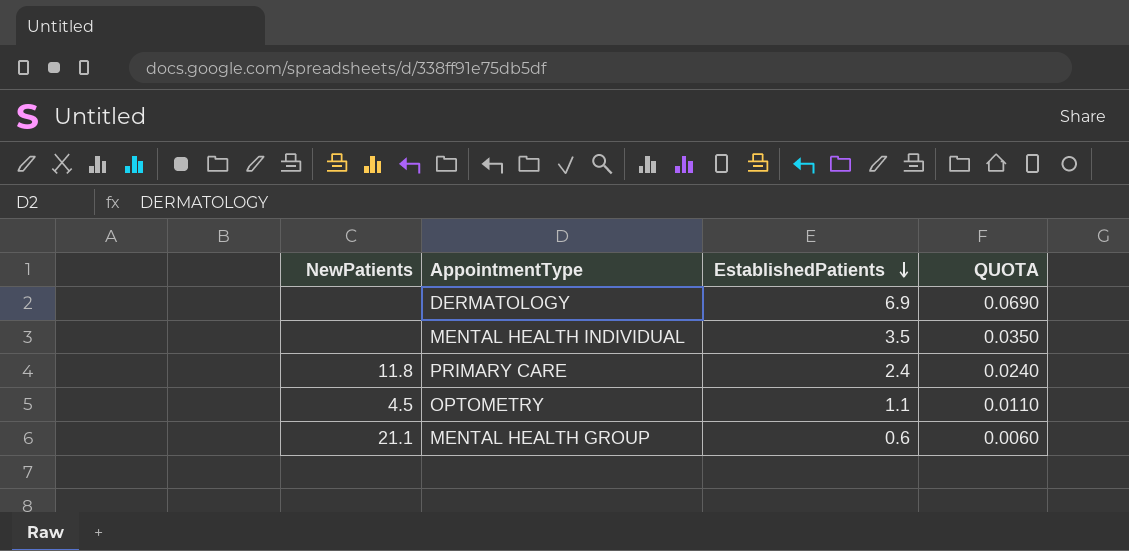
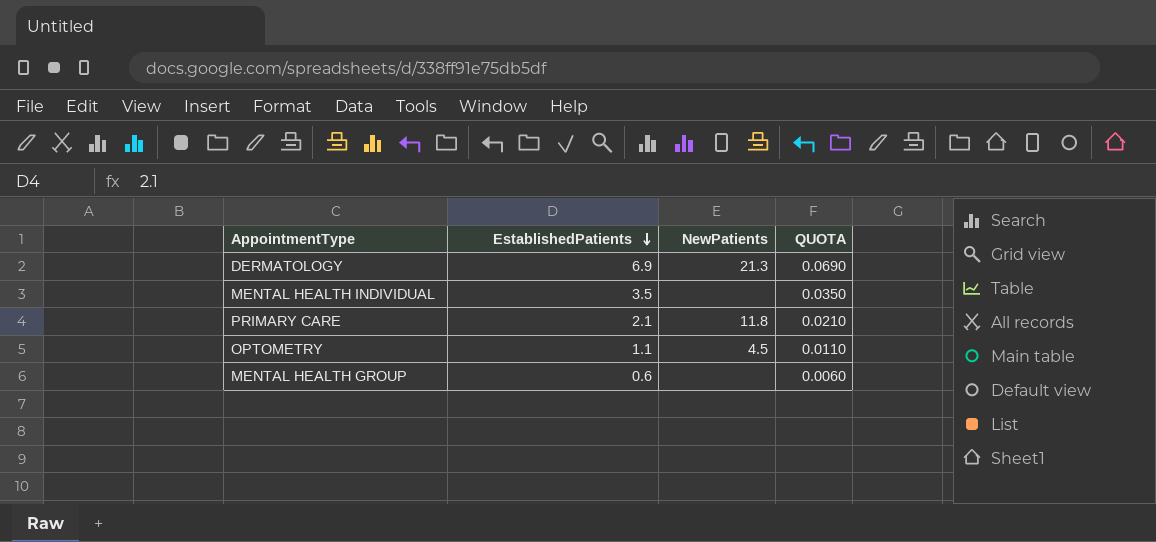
column NewPatients | position: 1 -> 3
DERMATOLOGY | NewPatients: none -> 21.3
PRIMARY CARE | EstablishedPatients: 2.4 -> 2.1
PRIMARY CARE | QUOTA: 0.0240 -> 0.0210
MENTAL HEALTH GROUP | NewPatients: 21.1 -> none

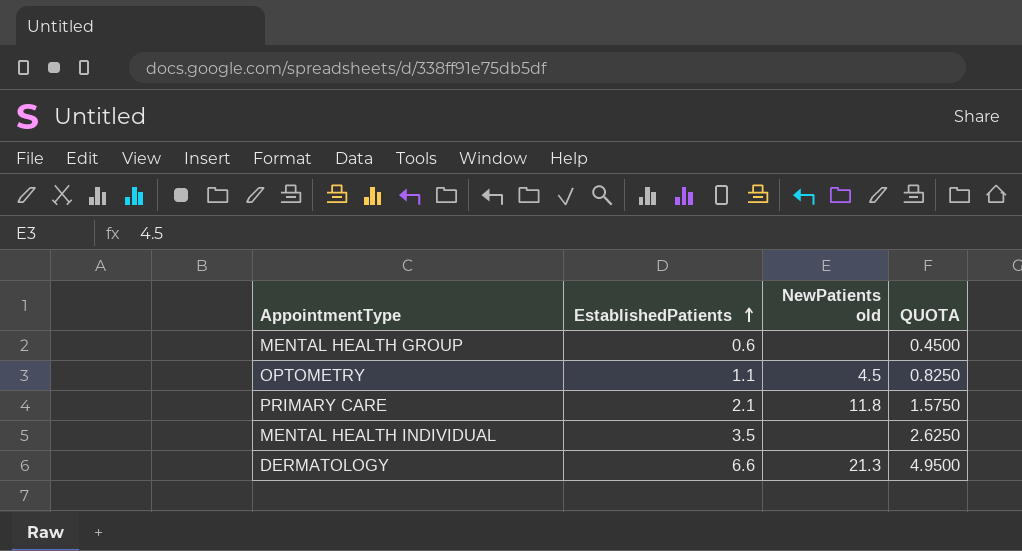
row order: EstablishedPatients descending -> EstablishedPatients ascending
column name: NewPatients -> NewPatients old
column QUOTA | formula: [EstablishedPatients] * 0.01 -> [EstablishedPatients] * 0.75
DERMATOLOGY | EstablishedPatients: 6.9 -> 6.6

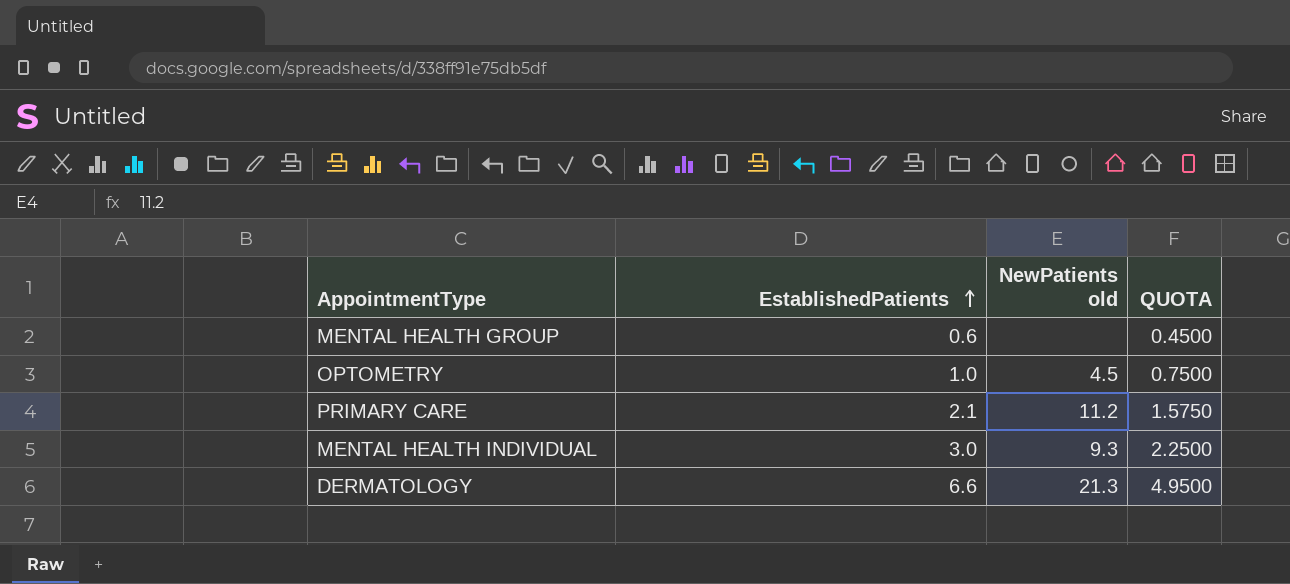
OPTOMETRY | EstablishedPatients: 1.1 -> 1.0
OPTOMETRY | QUOTA: 0.8250 -> 0.7500
PRIMARY CARE | NewPatients old: 11.8 -> 11.2
MENTAL HEALTH INDIVIDUAL | EstablishedPatients: 3.5 -> 3.0
MENTAL HEALTH INDIVIDUAL | NewPatients old: none -> 9.3
MENTAL HEALTH INDIVIDUAL | QUOTA: 2.6250 -> 2.2500

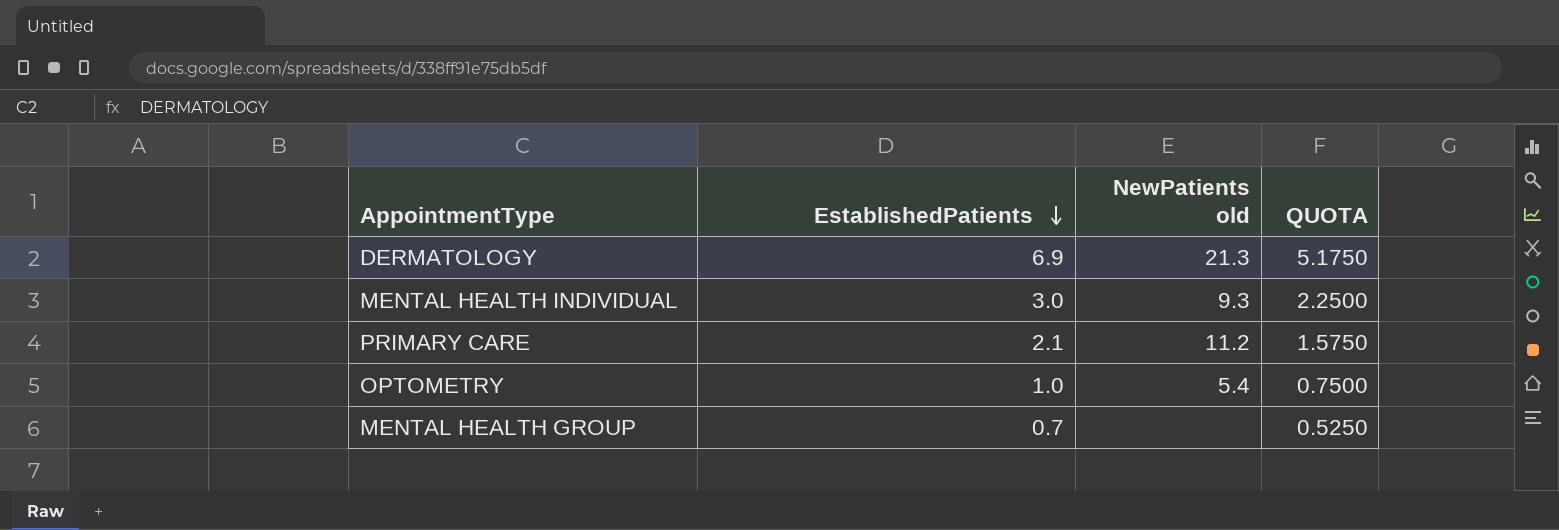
row order: EstablishedPatients ascending -> EstablishedPatients descending
DERMATOLOGY | EstablishedPatients: 6.6 -> 6.9
DERMATOLOGY | QUOTA: 4.9500 -> 5.1750
OPTOMETRY | NewPatients old: 4.5 -> 5.4
MENTAL HEALTH GROUP | EstablishedPatients: 0.6 -> 0.7
MENTAL HEALTH GROUP | QUOTA: 0.4500 -> 0.5250

